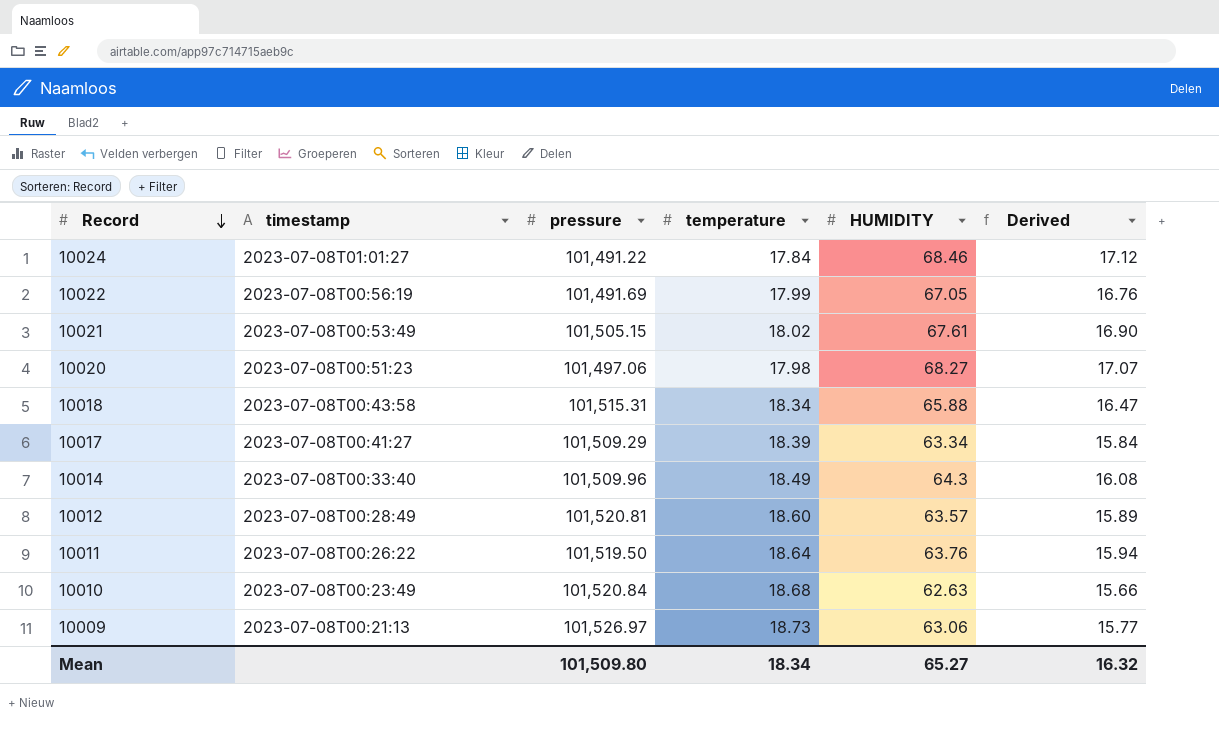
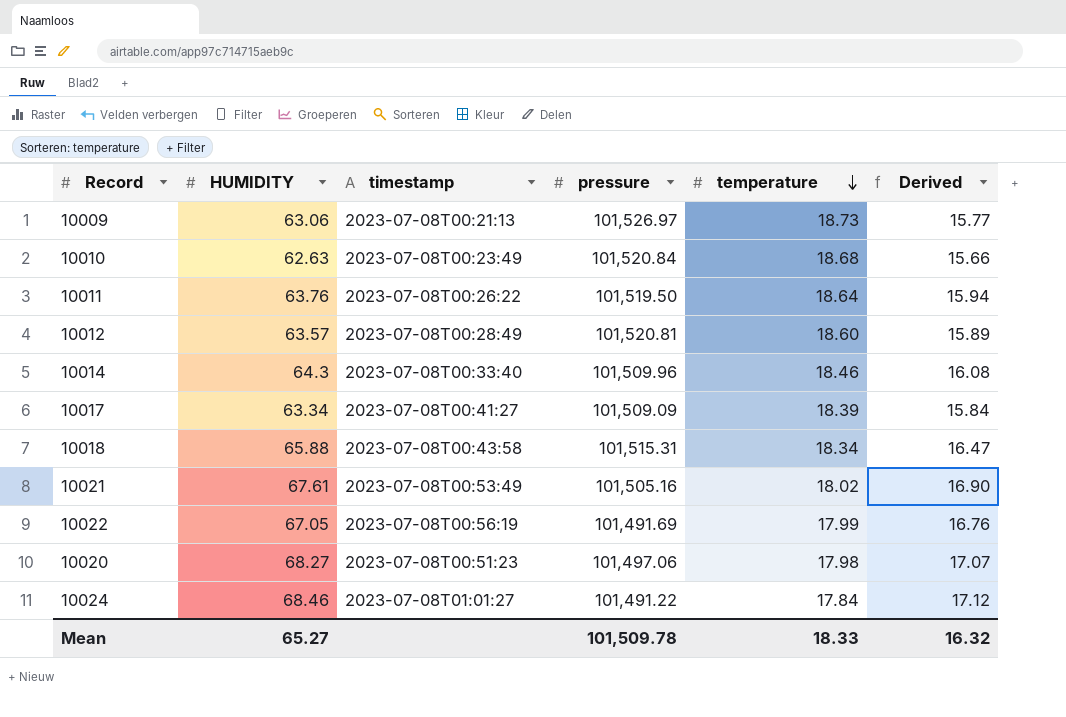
row order: Record descending -> temperature descending
column HUMIDITY | position: 5 -> 2
10014 | temperature: 18.49 -> 18.46
10017 | pressure: 101,509.29 -> 101,509.09
10021 | pressure: 101,505.15 -> 101,505.16
Mean | pressure: 101,509.80 -> 101,509.78
Mean | temperature: 18.34 -> 18.33

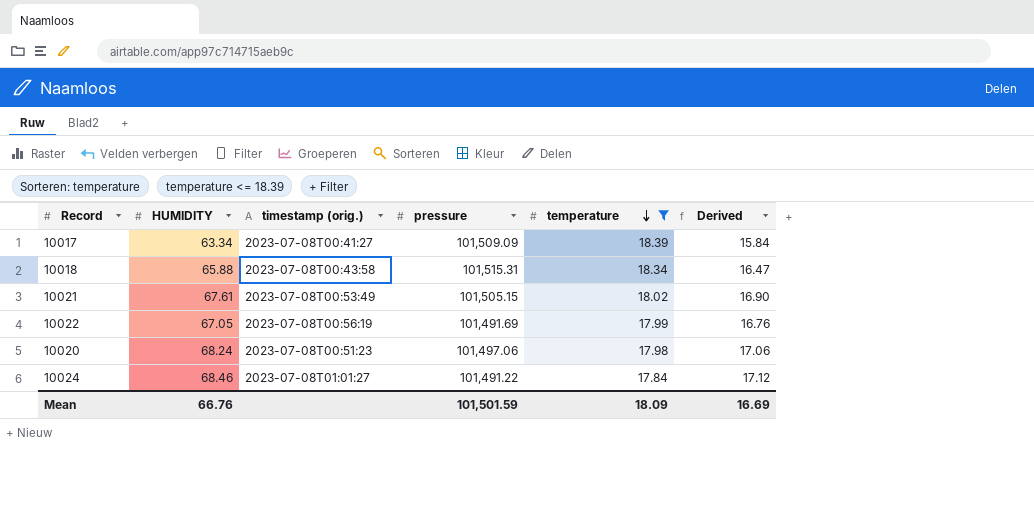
filter: none -> temperature <= 18.39
column name: timestamp -> timestamp (orig.)
10021 | pressure: 101,505.16 -> 101,505.15
10020 | HUMIDITY: 68.27 -> 68.24
10020 | Derived: 17.07 -> 17.06
Mean | HUMIDITY: 65.27 -> 66.76
Mean | pressure: 101,509.78 -> 101,501.59
Mean | temperature: 18.33 -> 18.09
Mean | Derived: 16.32 -> 16.69

